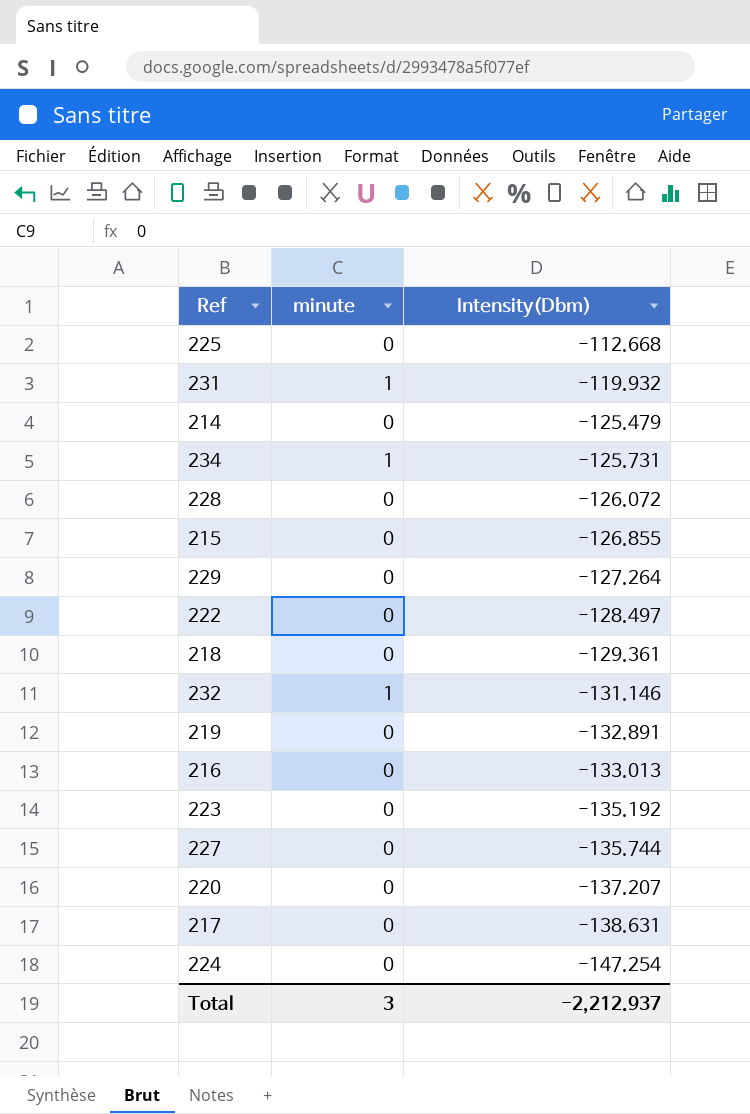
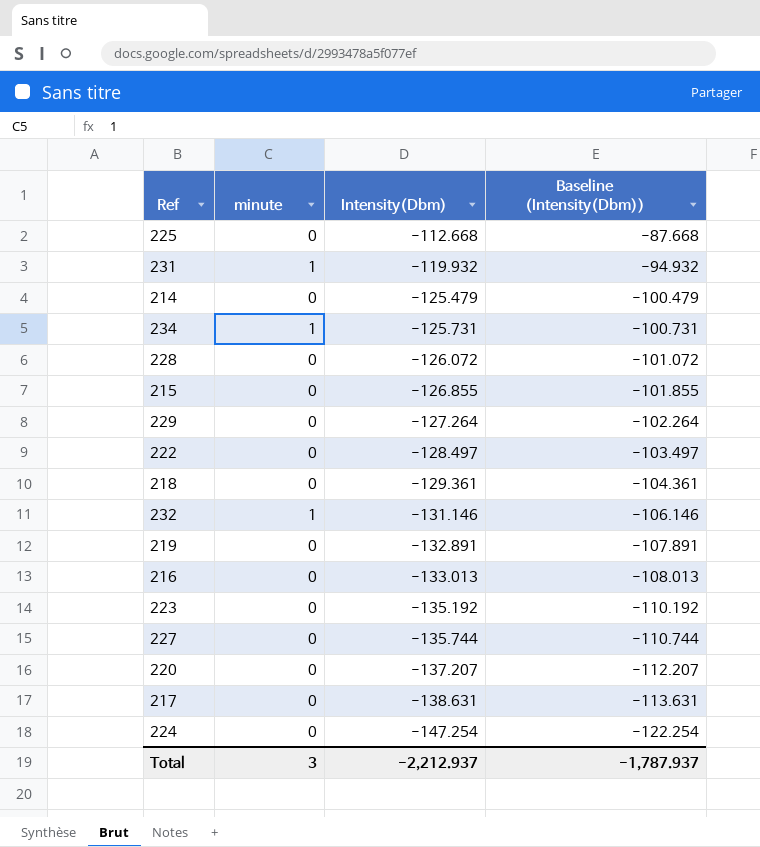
column Baseline (Intensity(Dbm)) | formula: none -> [Intensity(Dbm)] + 25

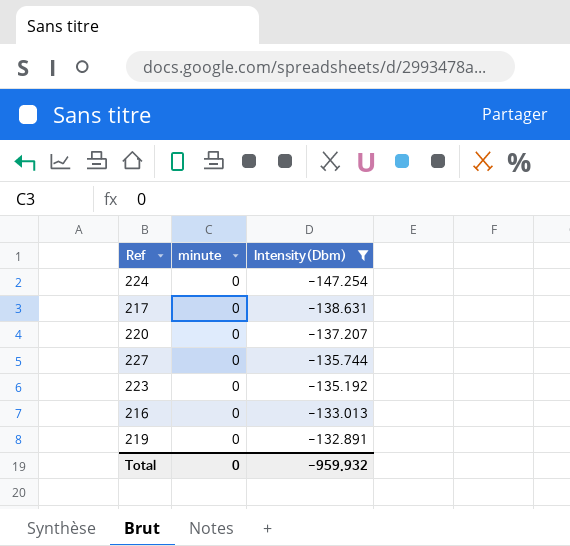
filter: none -> Intensity(Dbm) <= -132.891
row order: Intensity(Dbm) descending -> Intensity(Dbm) ascending
column Baseline (Intensity(Dbm)) | formula: [Intensity(Dbm)] + 25 -> none
Total | minute: 3 -> 0
Total | Intensity(Dbm): -2,212.937 -> -959.932

